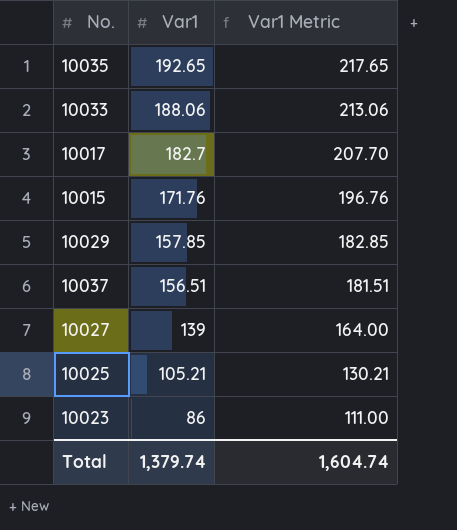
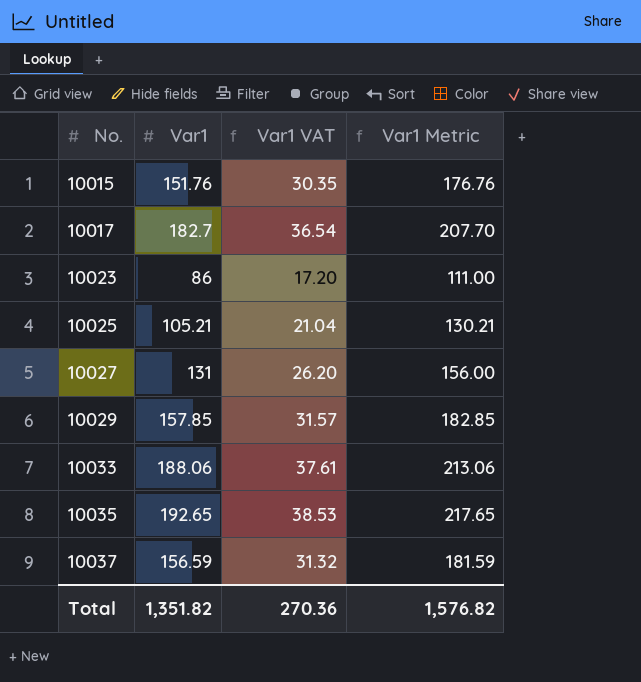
row order: Var1 descending -> No. ascending
column Var1 VAT | formula: none -> [Var1] * 0.2
10015 | Var1: 171.76 -> 151.76
10015 | Var1 Metric: 196.76 -> 176.76
10027 | Var1: 139 -> 131
10027 | Var1 Metric: 164.00 -> 156.00
10037 | Var1: 156.51 -> 156.59
10037 | Var1 Metric: 181.51 -> 181.59
Total | Var1: 1,379.74 -> 1,351.82
Total | Var1 Metric: 1,604.74 -> 1,576.82

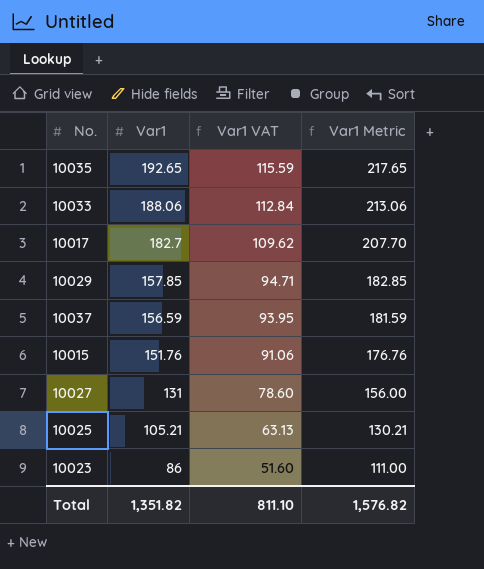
row order: No. ascending -> Var1 descending
column Var1 VAT | formula: [Var1] * 0.2 -> [Var1] * 0.6
Total | Var1 VAT: 270.36 -> 811.10

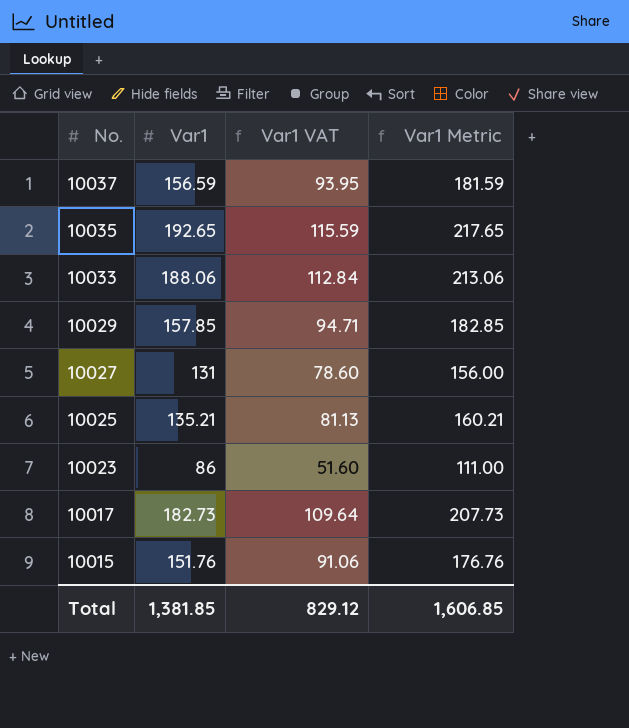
row order: Var1 descending -> No. descending
10025 | Var1: 105.21 -> 135.21
10025 | Var1 VAT: 63.13 -> 81.13
10025 | Var1 Metric: 130.21 -> 160.21
10017 | Var1: 182.7 -> 182.73
10017 | Var1 VAT: 109.62 -> 109.64
10017 | Var1 Metric: 207.70 -> 207.73
Total | Var1: 1,351.82 -> 1,381.85
Total | Var1 VAT: 811.10 -> 829.12
Total | Var1 Metric: 1,576.82 -> 1,606.85

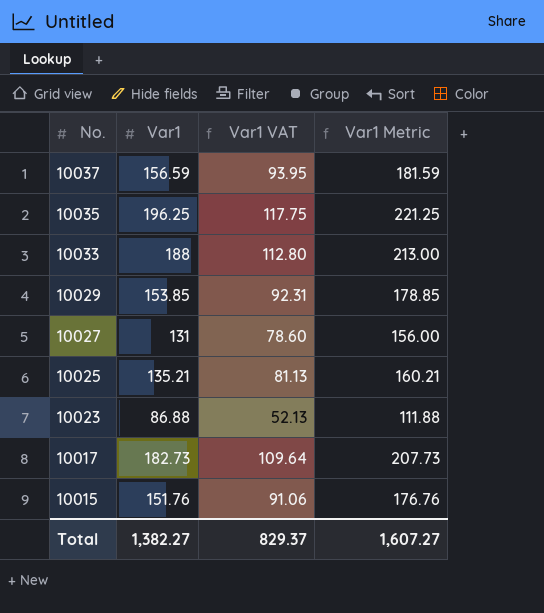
10035 | Var1: 192.65 -> 196.25
10035 | Var1 VAT: 115.59 -> 117.75
10035 | Var1 Metric: 217.65 -> 221.25
10033 | Var1: 188.06 -> 188
10033 | Var1 VAT: 112.84 -> 112.80
10033 | Var1 Metric: 213.06 -> 213.00
10029 | Var1: 157.85 -> 153.85
10029 | Var1 VAT: 94.71 -> 92.31
10029 | Var1 Metric: 182.85 -> 178.85
10023 | Var1: 86 -> 86.88
10023 | Var1 VAT: 51.60 -> 52.13
10023 | Var1 Metric: 111.00 -> 111.88
Total | Var1: 1,381.85 -> 1,382.27
Total | Var1 VAT: 829.12 -> 829.37
Total | Var1 Metric: 1,606.85 -> 1,607.27

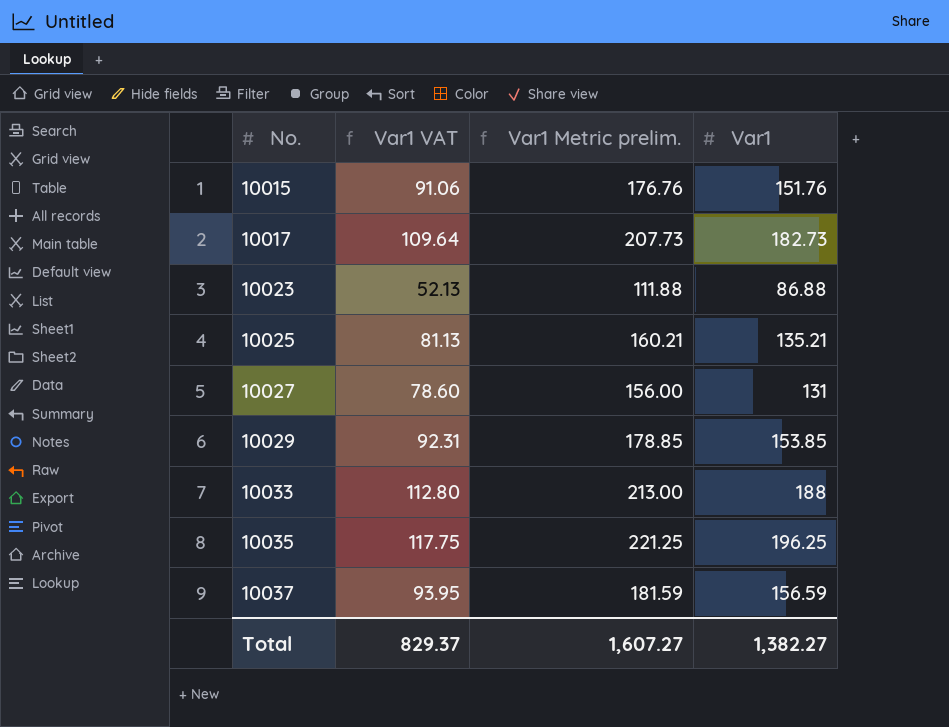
row order: No. descending -> No. ascending
column name: Var1 Metric -> Var1 Metric prelim.
column Var1 | position: 2 -> 4

